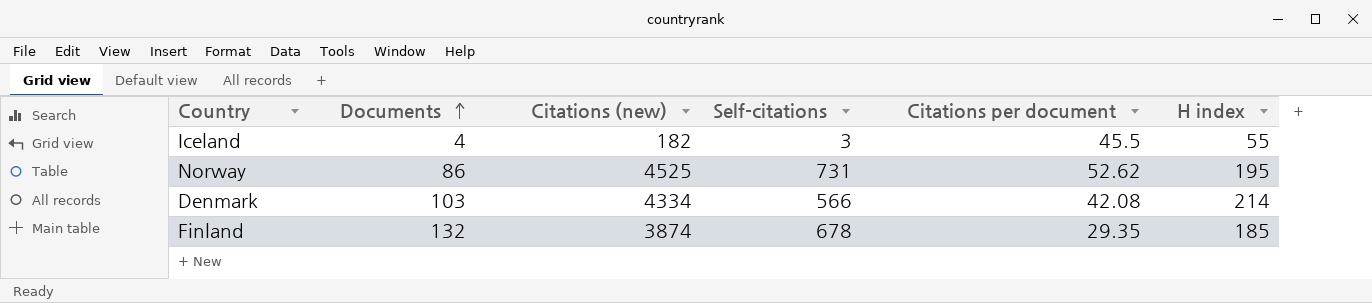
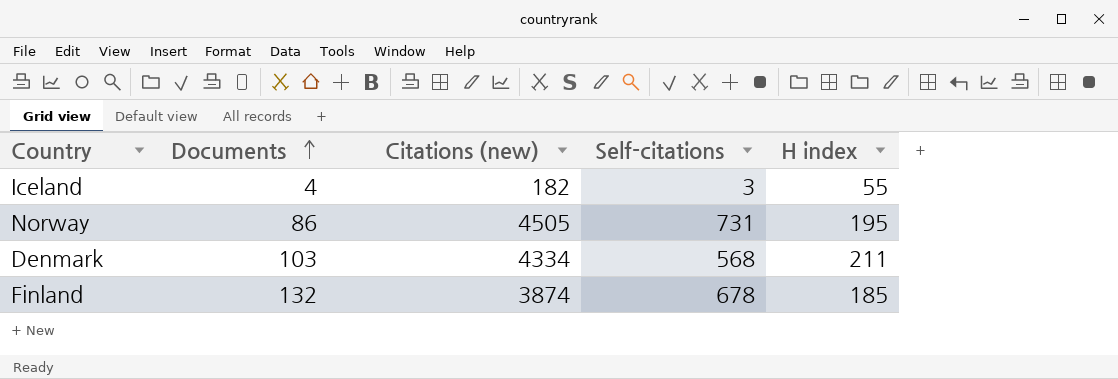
column Citations per document | formula: [Citations (new)] / [Documents] -> none
Norway | Citations (new): 4525 -> 4505
Denmark | Self-citations: 566 -> 568
Denmark | H index: 214 -> 211

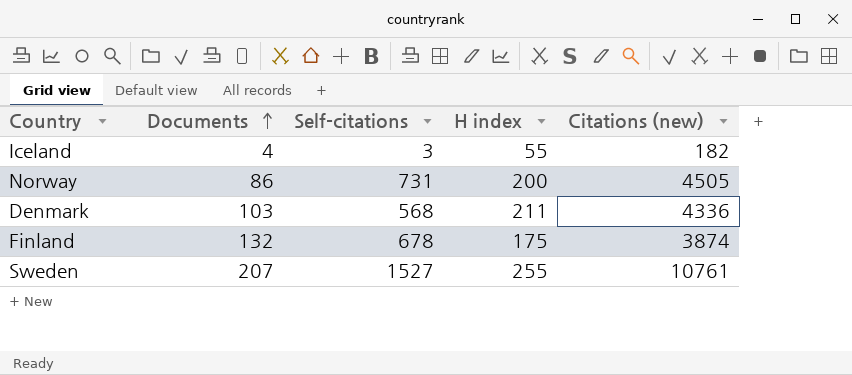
column Citations (new) | position: 3 -> 5
Norway | H index: 195 -> 200
Denmark | Citations (new): 4334 -> 4336
Finland | H index: 185 -> 175
row Sweden: none -> 207 | 1527 | 255 | 10761

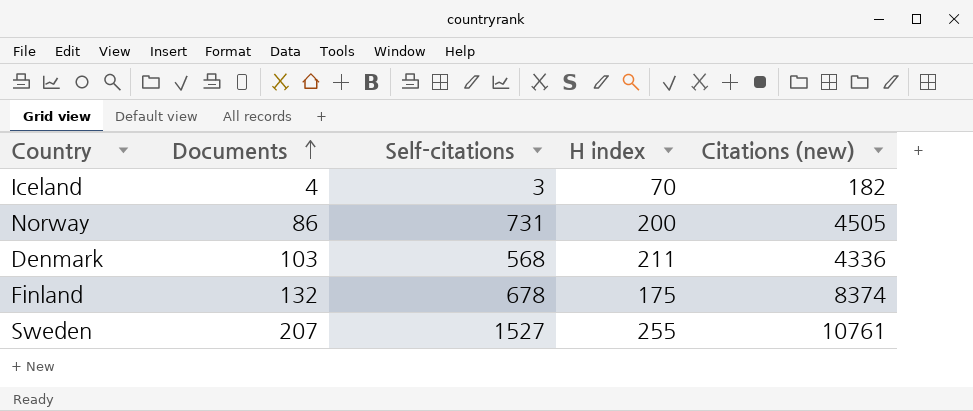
Iceland | H index: 55 -> 70
Finland | Citations (new): 3874 -> 8374

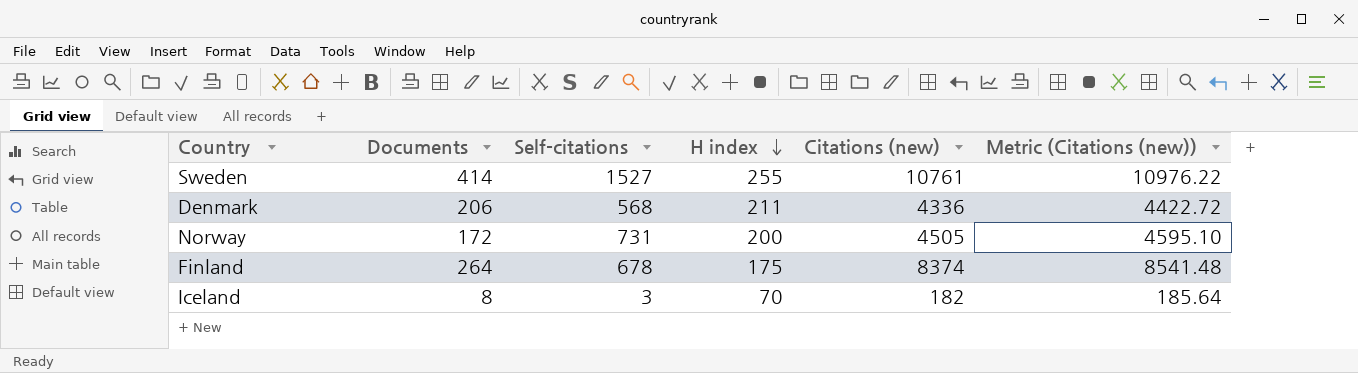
row order: Documents ascending -> H index descending
column Metric (Citations (new)) | formula: none -> [Citations (new)] * 1.02
Sweden | Documents: 207 -> 414
Denmark | Documents: 103 -> 206
Norway | Documents: 86 -> 172
Finland | Documents: 132 -> 264
Iceland | Documents: 4 -> 8

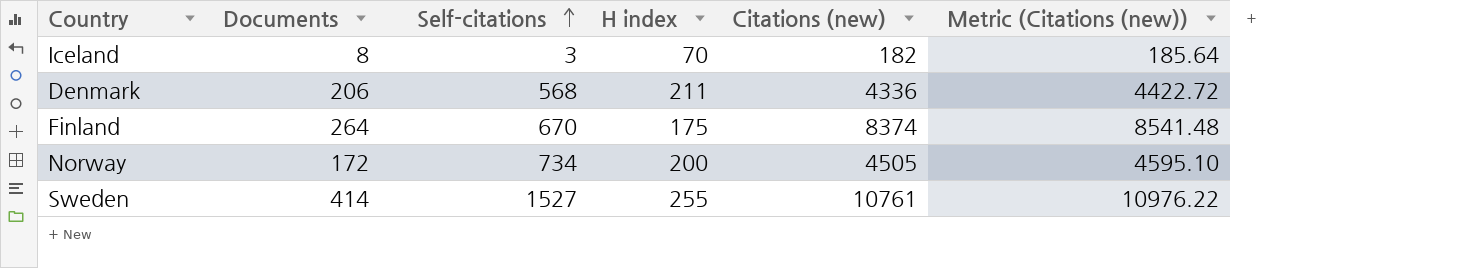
row order: H index descending -> Self-citations ascending
Finland | Self-citations: 678 -> 670
Norway | Self-citations: 731 -> 734

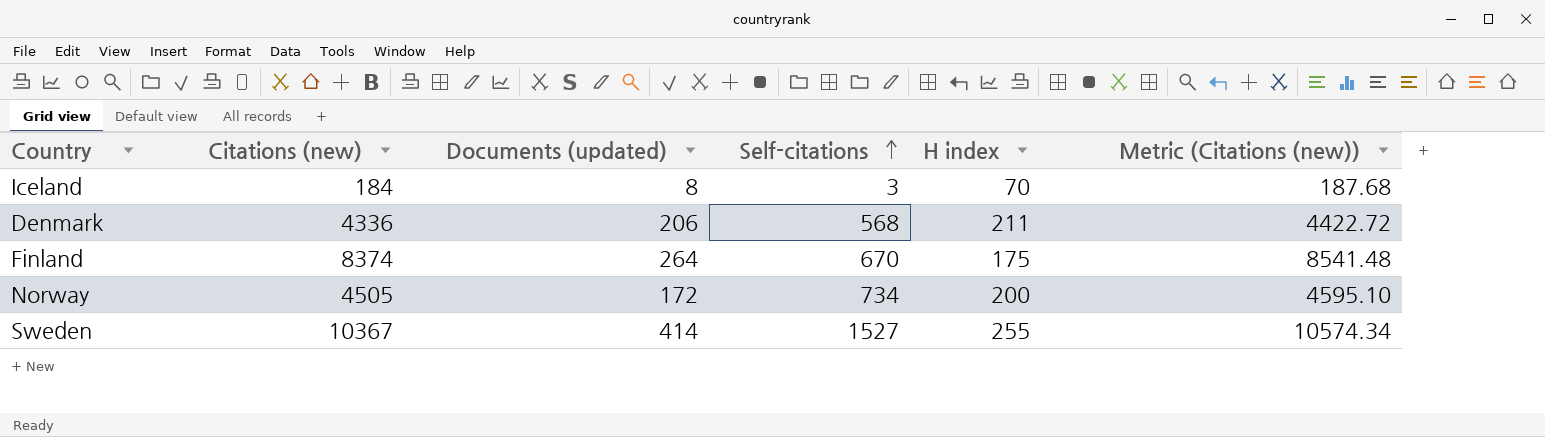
column Citations (new) | position: 5 -> 2
column name: Documents -> Documents (updated)
Iceland | Citations (new): 182 -> 184
Iceland | Metric (Citations (new)): 185.64 -> 187.68
Sweden | Citations (new): 10761 -> 10367
Sweden | Metric (Citations (new)): 10976.22 -> 10574.34

